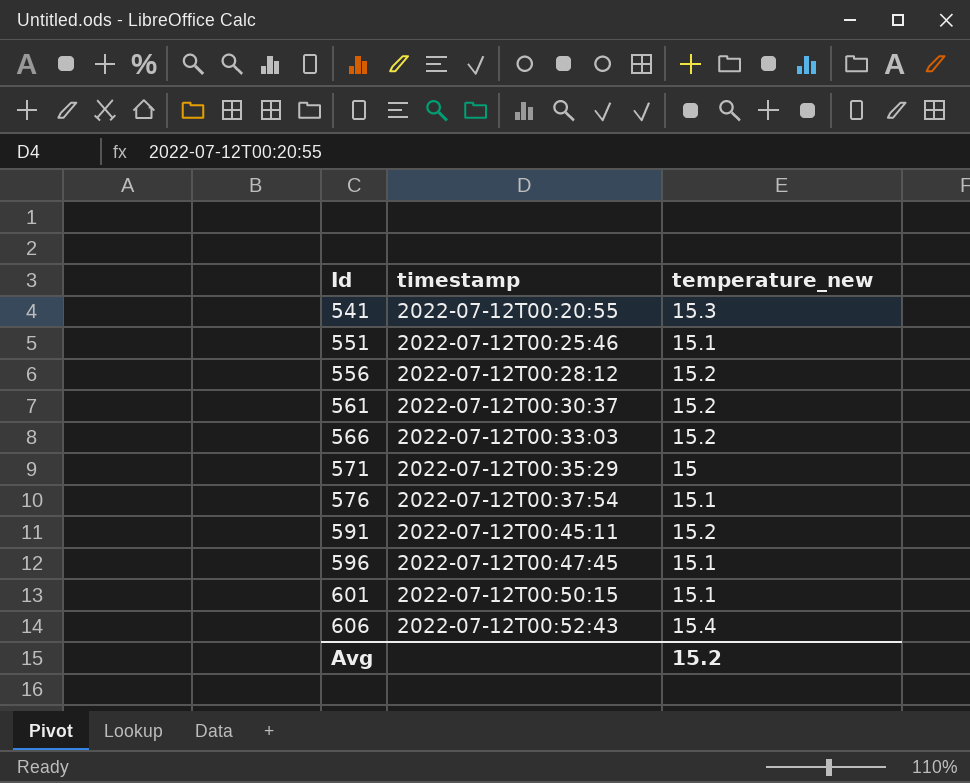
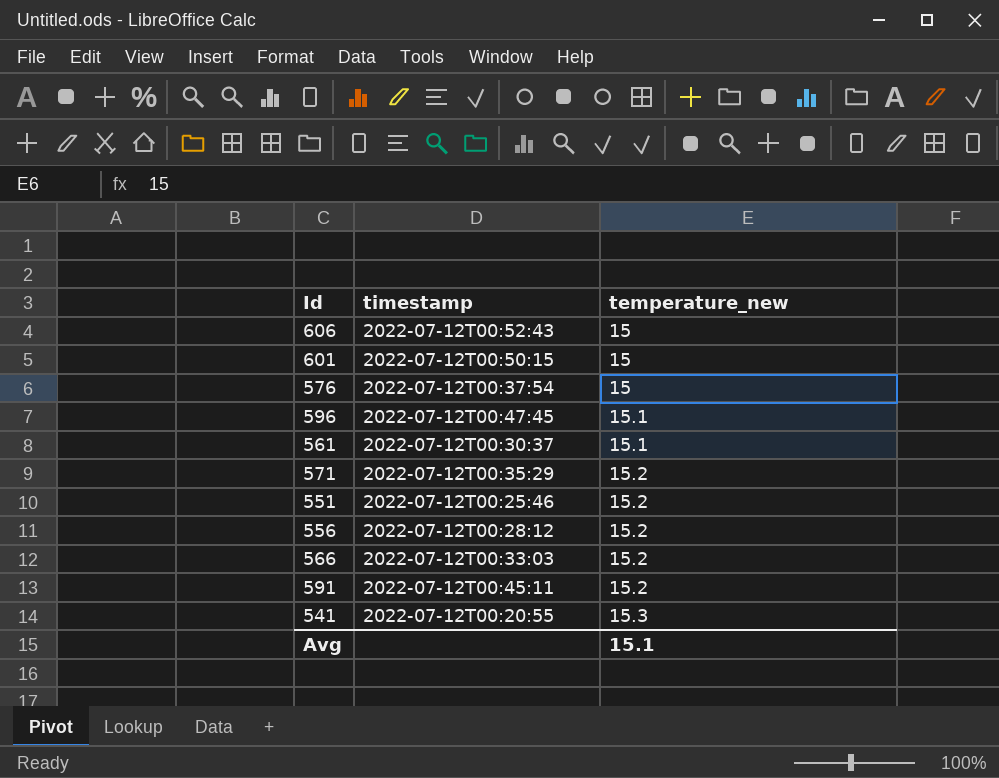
row order: Id ascending -> temperature_new ascending
606 | temperature_new: 15.4 -> 15
601 | temperature_new: 15.1 -> 15
576 | temperature_new: 15.1 -> 15
561 | temperature_new: 15.2 -> 15.1
571 | temperature_new: 15 -> 15.2
551 | temperature_new: 15.1 -> 15.2
Avg | temperature_new: 15.2 -> 15.1

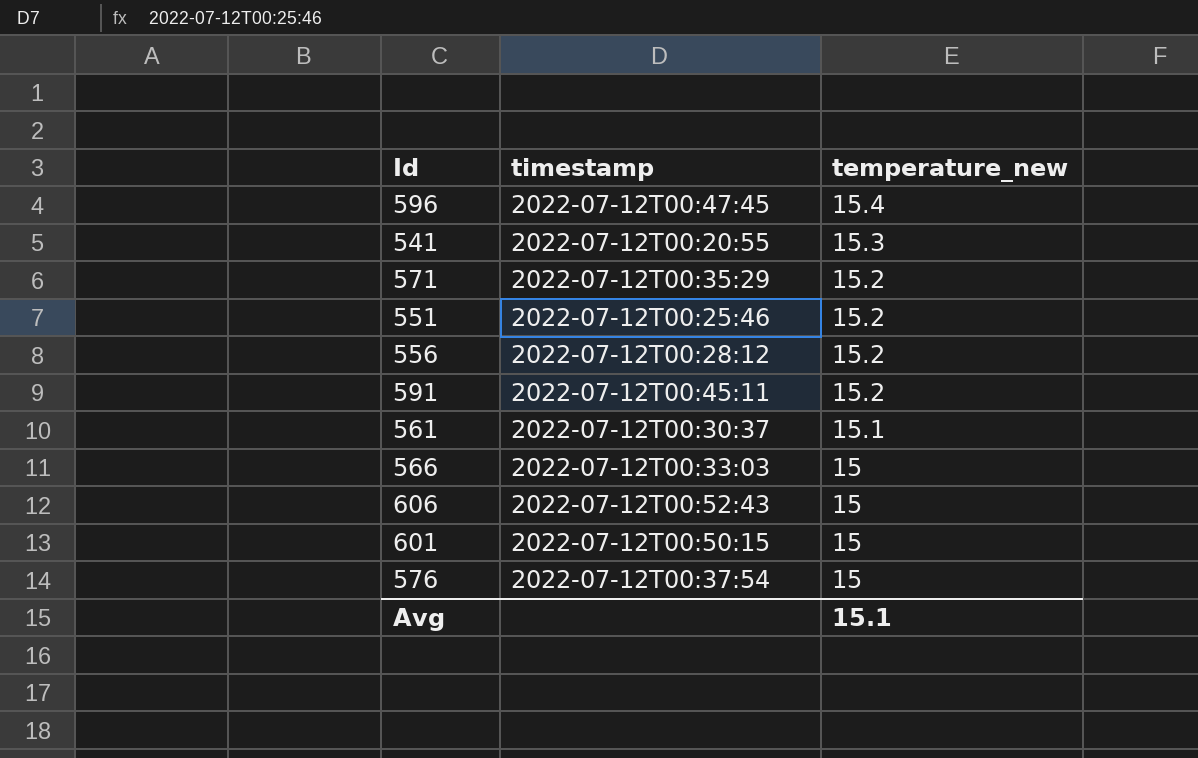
row order: temperature_new ascending -> temperature_new descending
596 | temperature_new: 15.1 -> 15.4
566 | temperature_new: 15.2 -> 15

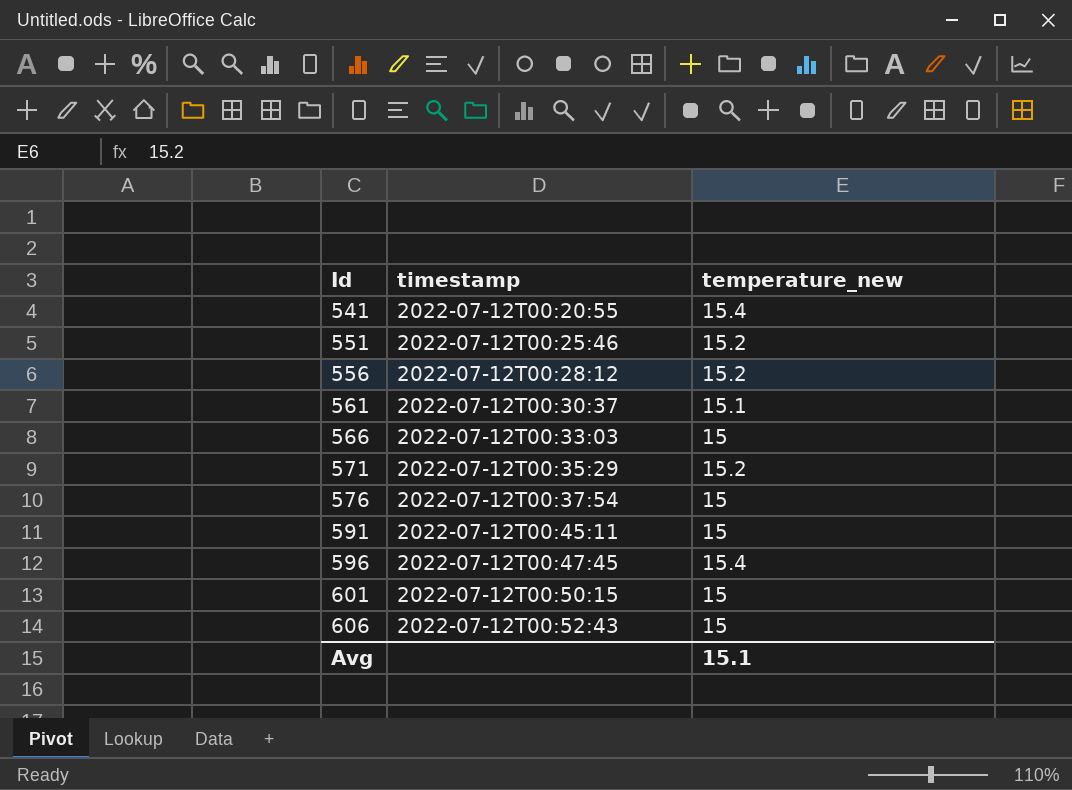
row order: temperature_new descending -> Id ascending
541 | temperature_new: 15.3 -> 15.4
591 | temperature_new: 15.2 -> 15

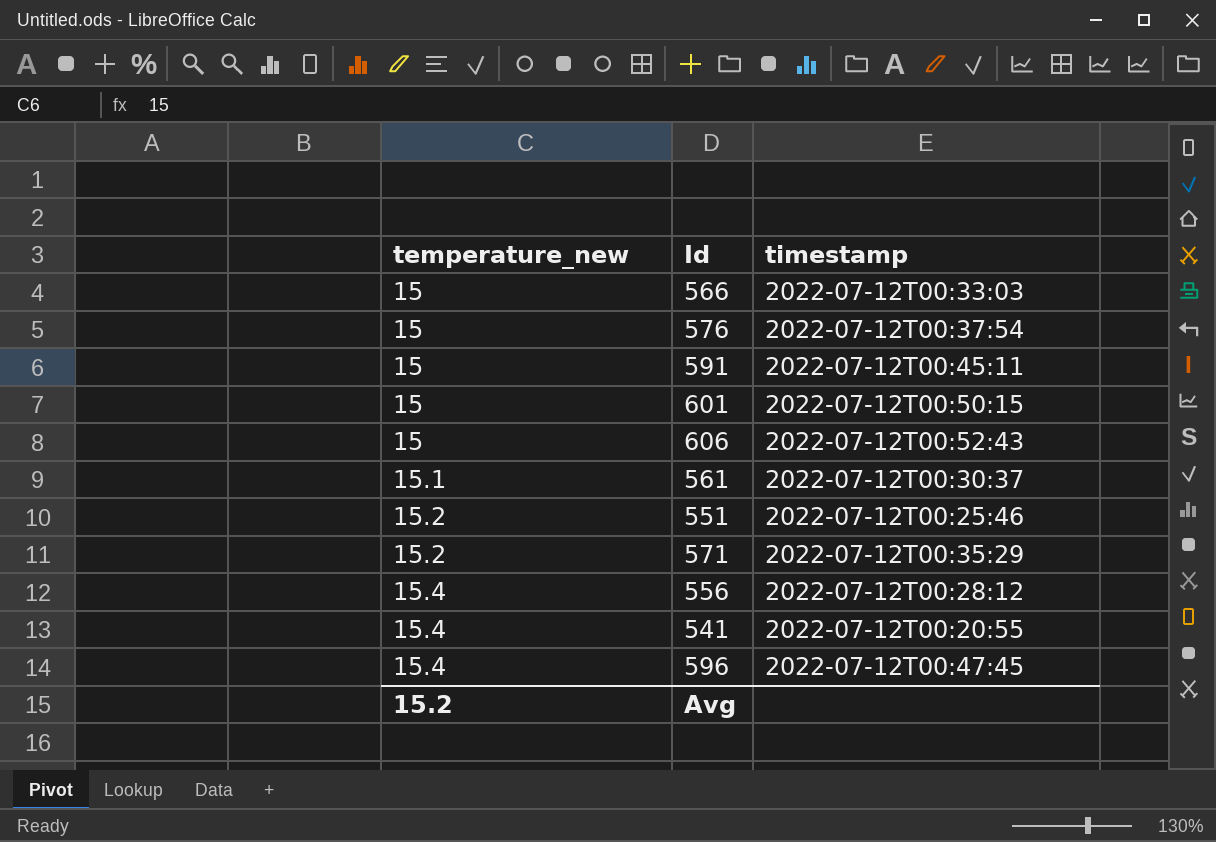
row order: Id ascending -> temperature_new ascending
column temperature_new | position: 3 -> 1
556 | temperature_new: 15.2 -> 15.4
Avg | temperature_new: 15.1 -> 15.2

